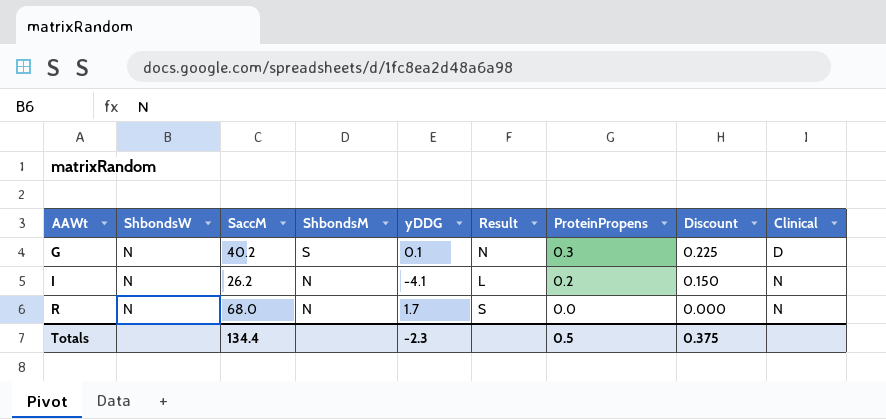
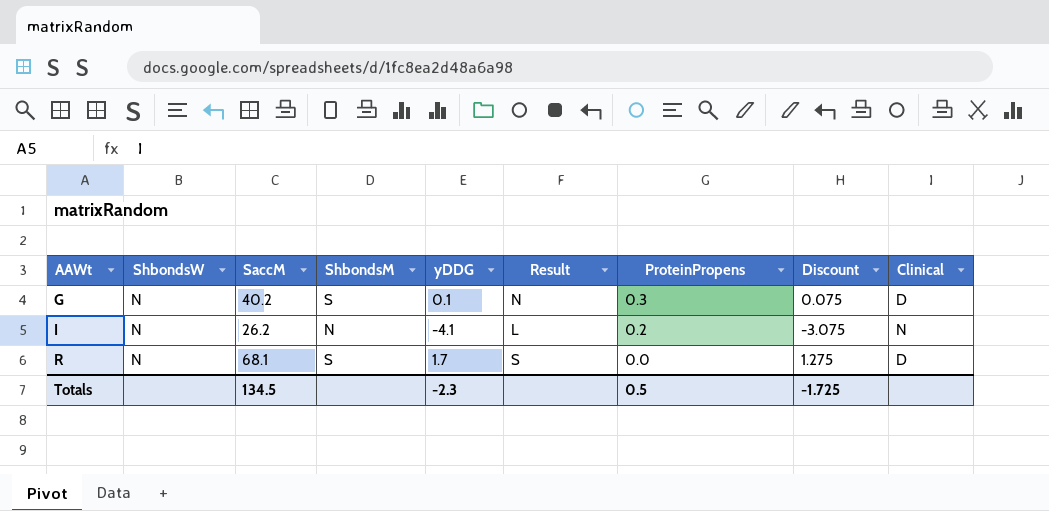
column Discount | formula: [ProteinPropens] * 0.75 -> [yDDG] * 0.75
R | SaccM: 68.0 -> 68.1
R | ShbondsM: N -> S
R | Clinical: N -> D
Totals | SaccM: 134.4 -> 134.5
Totals | Discount: 0.375 -> -1.725

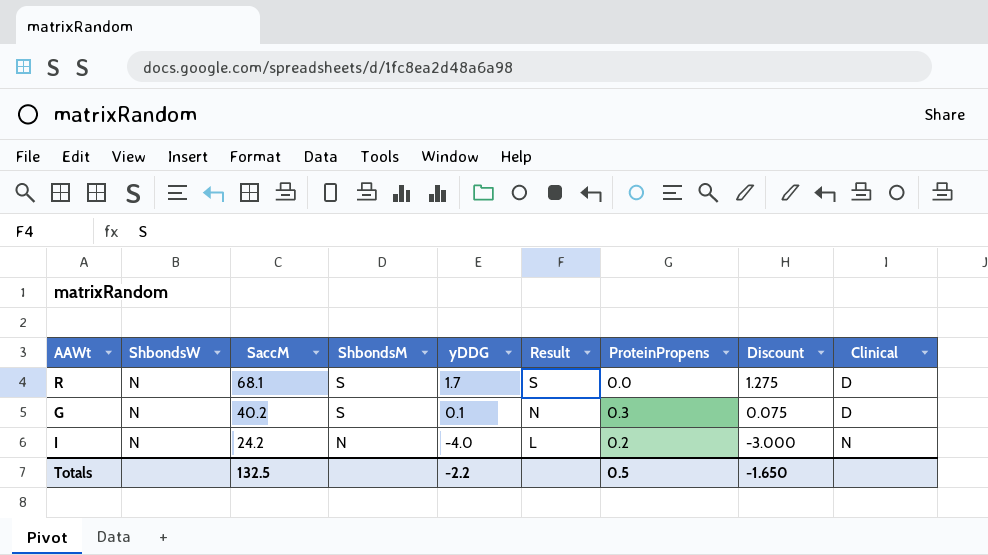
row order: AAWt ascending -> SaccM descending
I | SaccM: 26.2 -> 24.2
I | yDDG: -4.1 -> -4.0
I | Discount: -3.075 -> -3.000
Totals | SaccM: 134.5 -> 132.5
Totals | yDDG: -2.3 -> -2.2
Totals | Discount: -1.725 -> -1.650

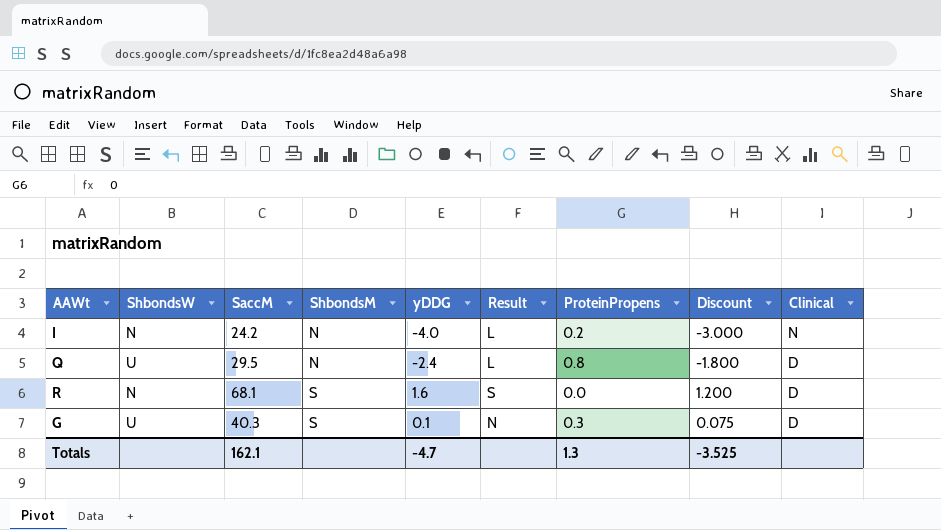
row order: SaccM descending -> ShbondsM ascending
row Q: none -> U | 29.5 | N | -2.4 | L | 0.8 | -1.800 | D
R | yDDG: 1.7 -> 1.6
R | Discount: 1.275 -> 1.200
G | ShbondsW: N -> U
G | SaccM: 40.2 -> 40.3
Totals | SaccM: 132.5 -> 162.1
Totals | yDDG: -2.2 -> -4.7
Totals | ProteinPropens: 0.5 -> 1.3
Totals | Discount: -1.650 -> -3.525

